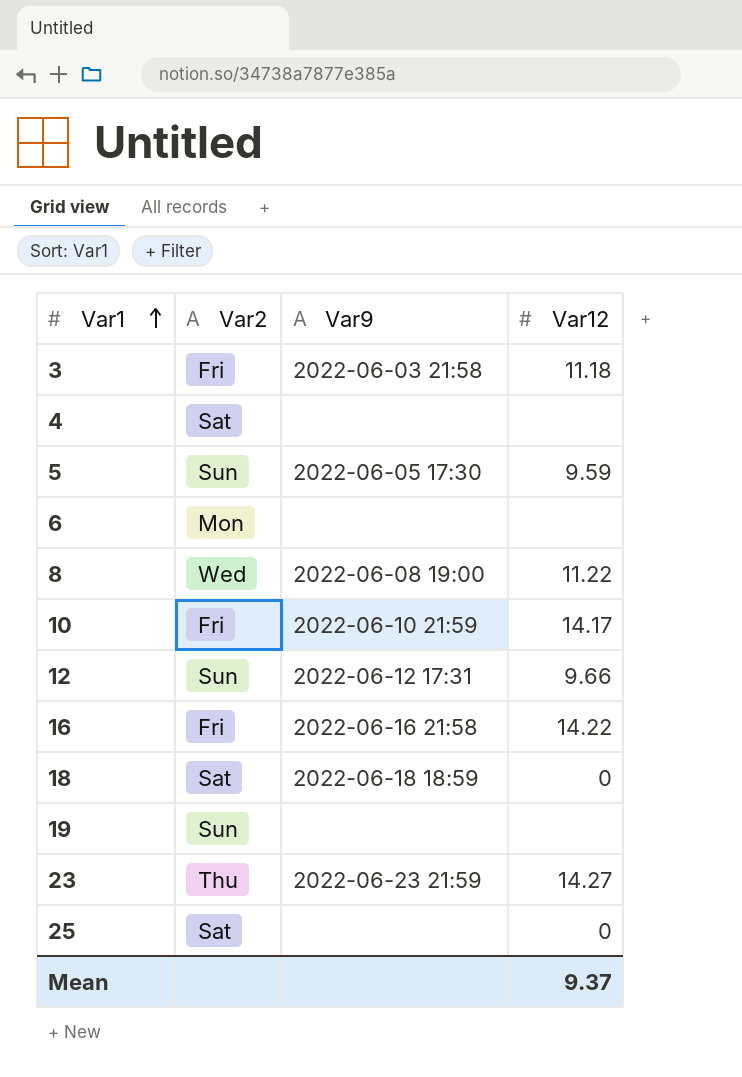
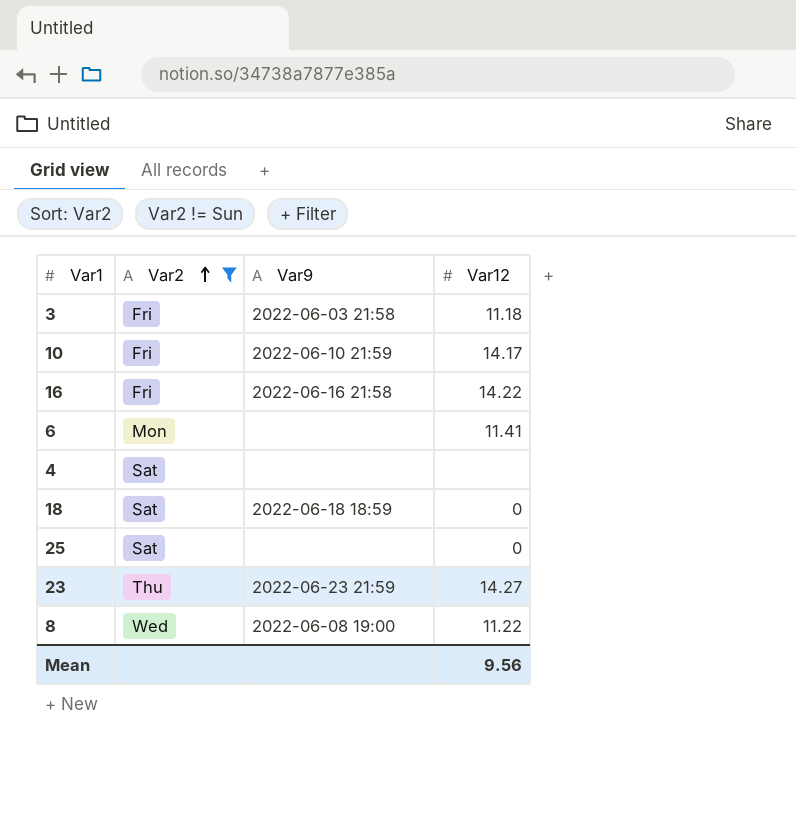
filter: none -> Var2 != Sun
row order: Var1 ascending -> Var2 ascending
6 | Var12: none -> 11.41
Mean | Var12: 9.37 -> 9.56

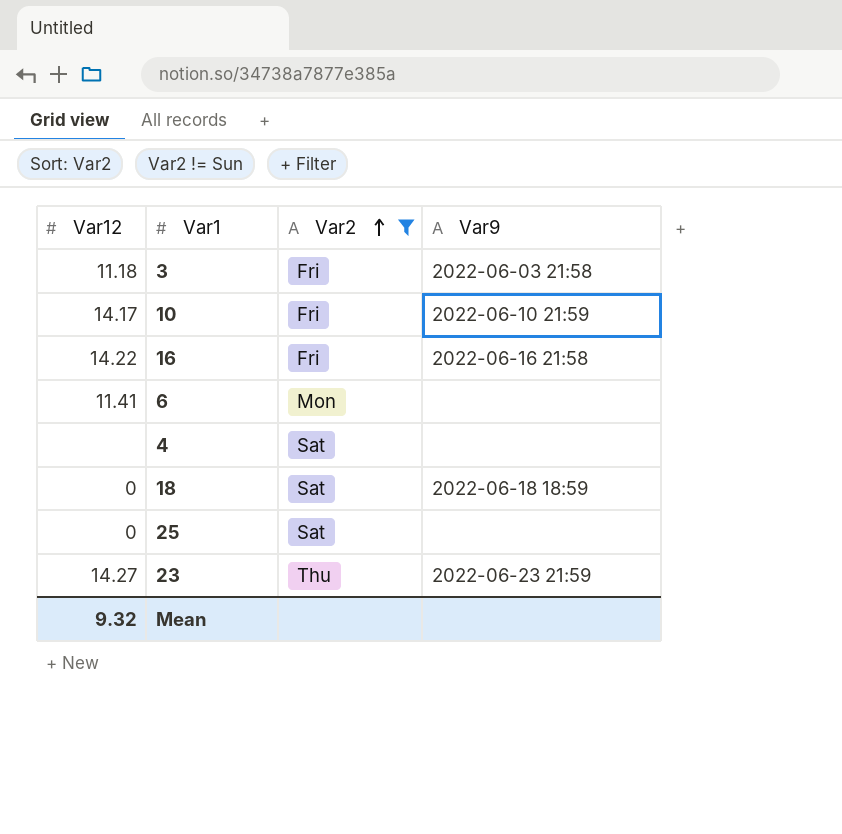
column Var12 | position: 4 -> 1
row 8: Wed | 2022-06-08 19:00 | 11.22 -> none
Mean | Var12: 9.56 -> 9.32

